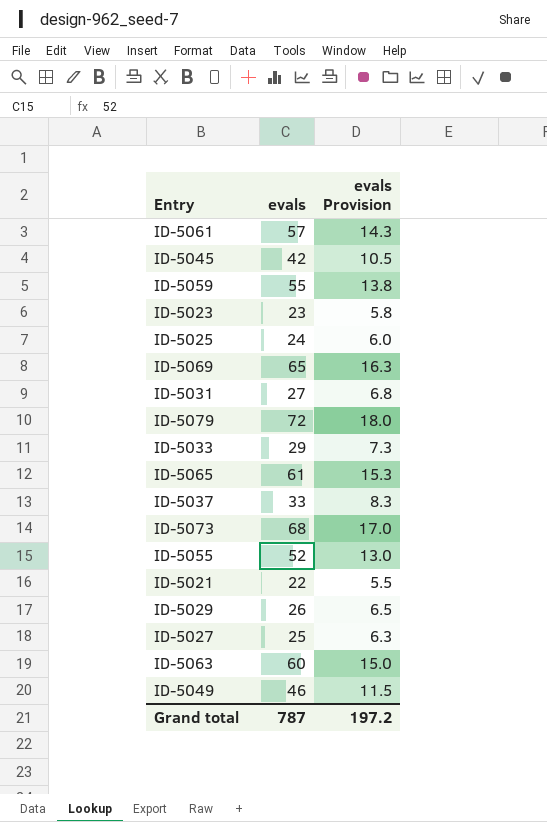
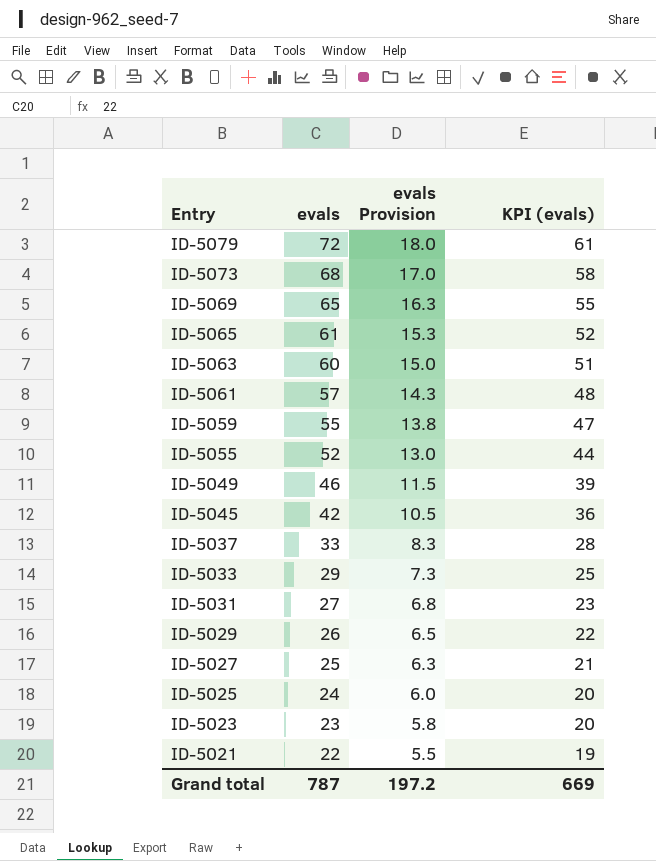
row order: none -> Entry descending
column KPI (evals) | formula: none -> [evals] * 0.85

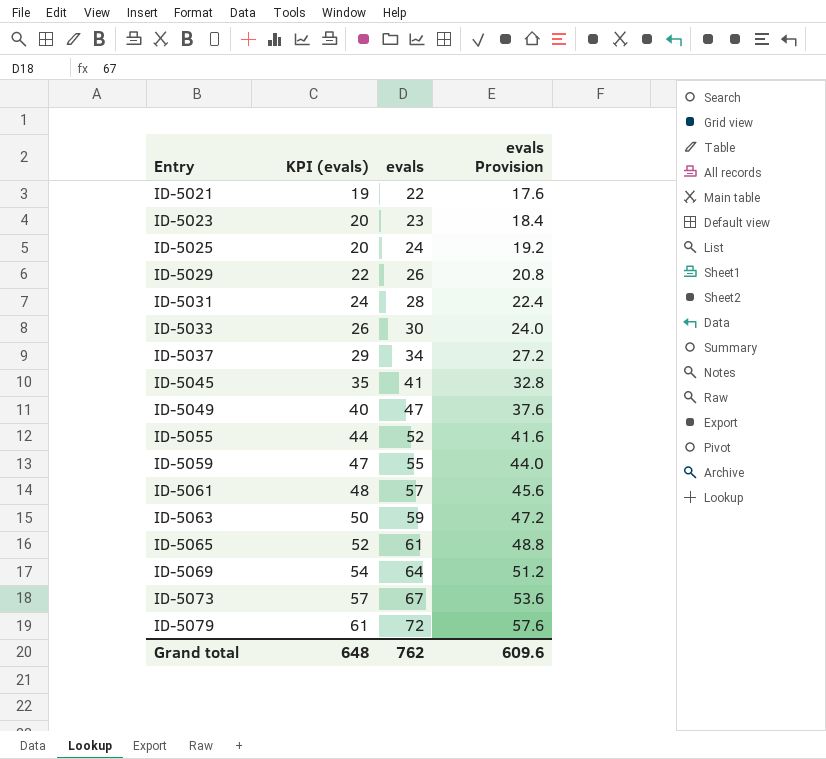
row order: Entry descending -> Entry ascending
column KPI (evals) | position: 4 -> 2
column evals Provision | formula: [evals] * 0.25 -> [evals] * 0.8
row ID-5027: 25 | 6.3 | 21 -> none
ID-5031 | KPI (evals): 23 -> 24
ID-5031 | evals: 27 -> 28
ID-5033 | KPI (evals): 25 -> 26
ID-5033 | evals: 29 -> 30
ID-5037 | KPI (evals): 28 -> 29
ID-5037 | evals: 33 -> 34
ID-5045 | KPI (evals): 36 -> 35
ID-5045 | evals: 42 -> 41
ID-5049 | KPI (evals): 39 -> 40
ID-5049 | evals: 46 -> 47
ID-5063 | KPI (evals): 51 -> 50
ID-5063 | evals: 60 -> 59
ID-5069 | KPI (evals): 55 -> 54
ID-5069 | evals: 65 -> 64
ID-5073 | KPI (evals): 58 -> 57
ID-5073 | evals: 68 -> 67
Grand total | KPI (evals): 669 -> 648
Grand total | evals: 787 -> 762
Grand total | evals Provision: 197.2 -> 609.6

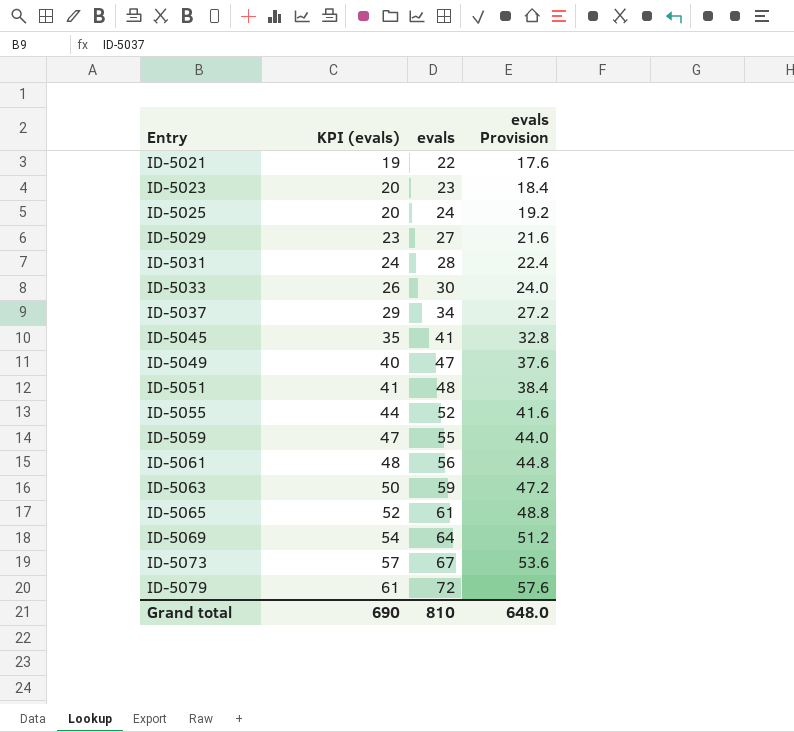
ID-5029 | KPI (evals): 22 -> 23
ID-5029 | evals: 26 -> 27
ID-5029 | evals Provision: 20.8 -> 21.6
row ID-5051: none -> 41 | 48 | 38.4
ID-5061 | evals: 57 -> 56
ID-5061 | evals Provision: 45.6 -> 44.8
Grand total | KPI (evals): 648 -> 690
Grand total | evals: 762 -> 810
Grand total | evals Provision: 609.6 -> 648.0

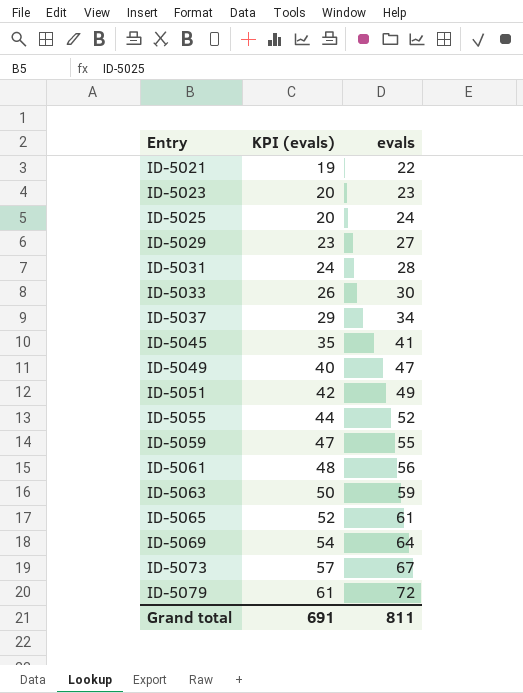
column evals Provision | formula: [evals] * 0.8 -> none
ID-5051 | KPI (evals): 41 -> 42
ID-5051 | evals: 48 -> 49
Grand total | KPI (evals): 690 -> 691
Grand total | evals: 810 -> 811

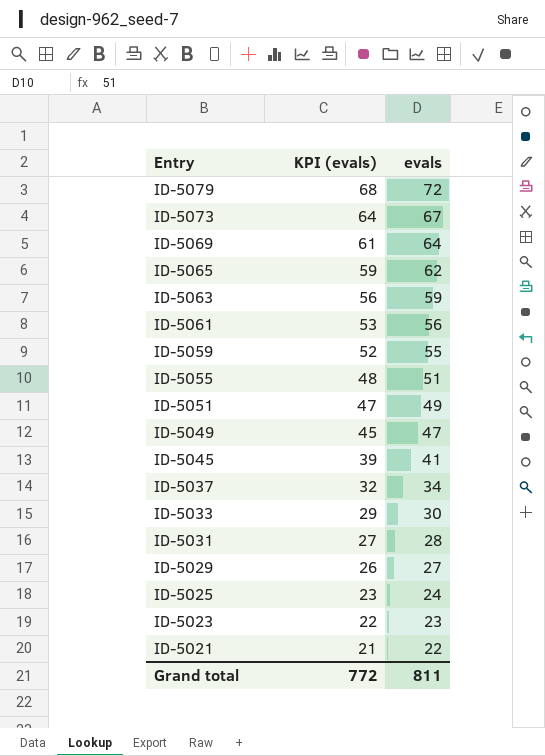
row order: Entry ascending -> Entry descending
column KPI (evals) | formula: [evals] * 0.85 -> [evals] * 0.95
ID-5065 | evals: 61 -> 62
ID-5055 | evals: 52 -> 51
Grand total | KPI (evals): 691 -> 772

